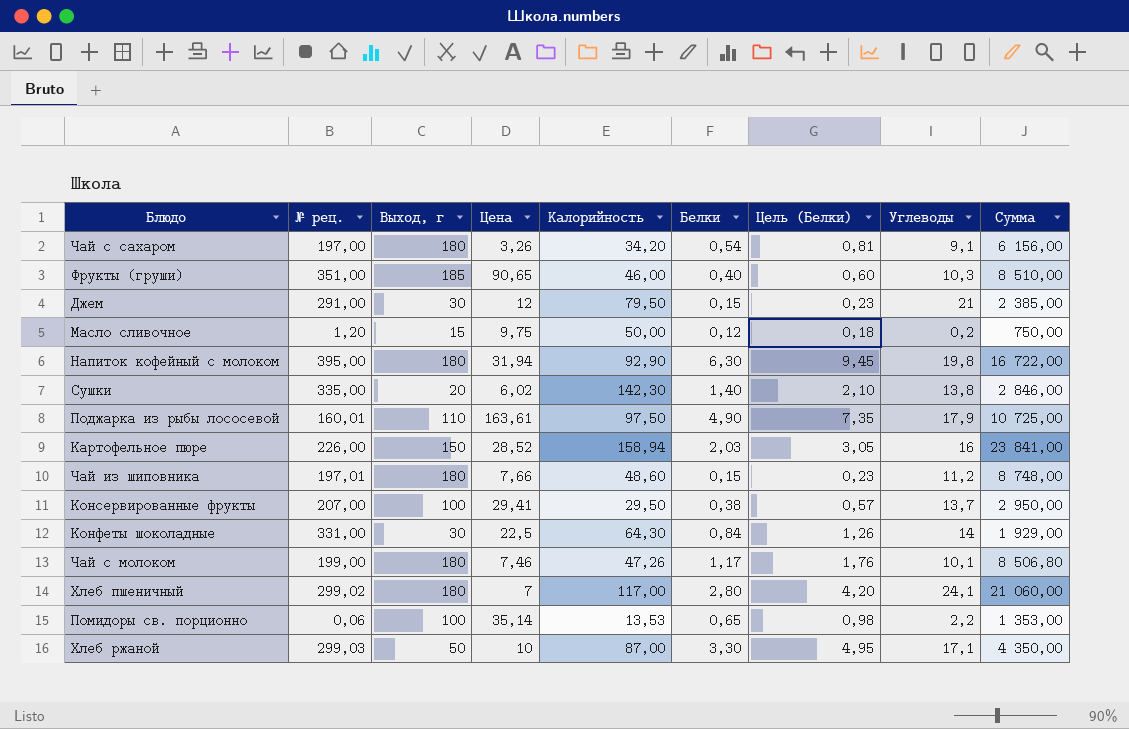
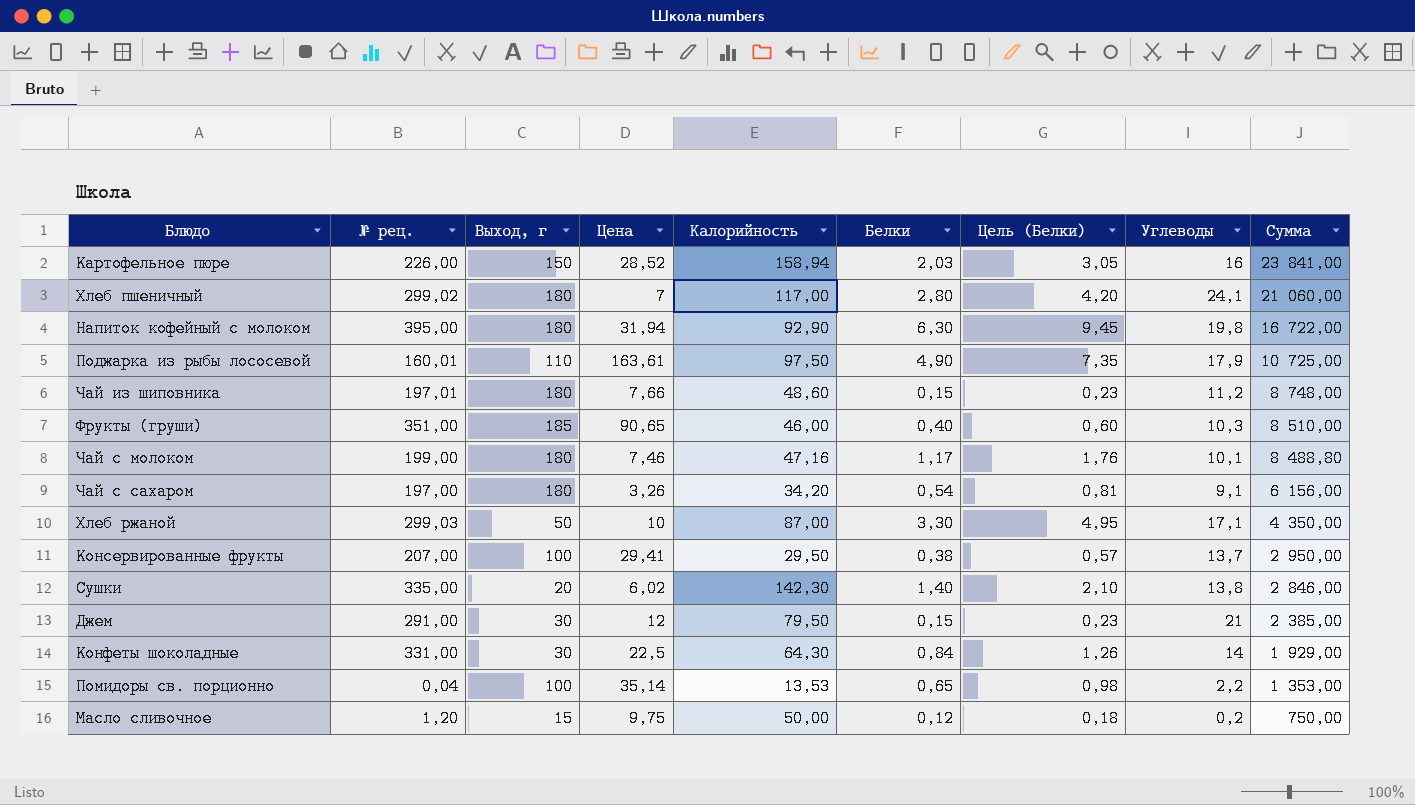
row order: none -> Сумма descending
Чай с молоком | Калорийность: 47,26 -> 47,16
Чай с молоком | Сумма: 8 506,80 -> 8 488,80
Помидоры св. порционно | № рец.: 0,06 -> 0,04

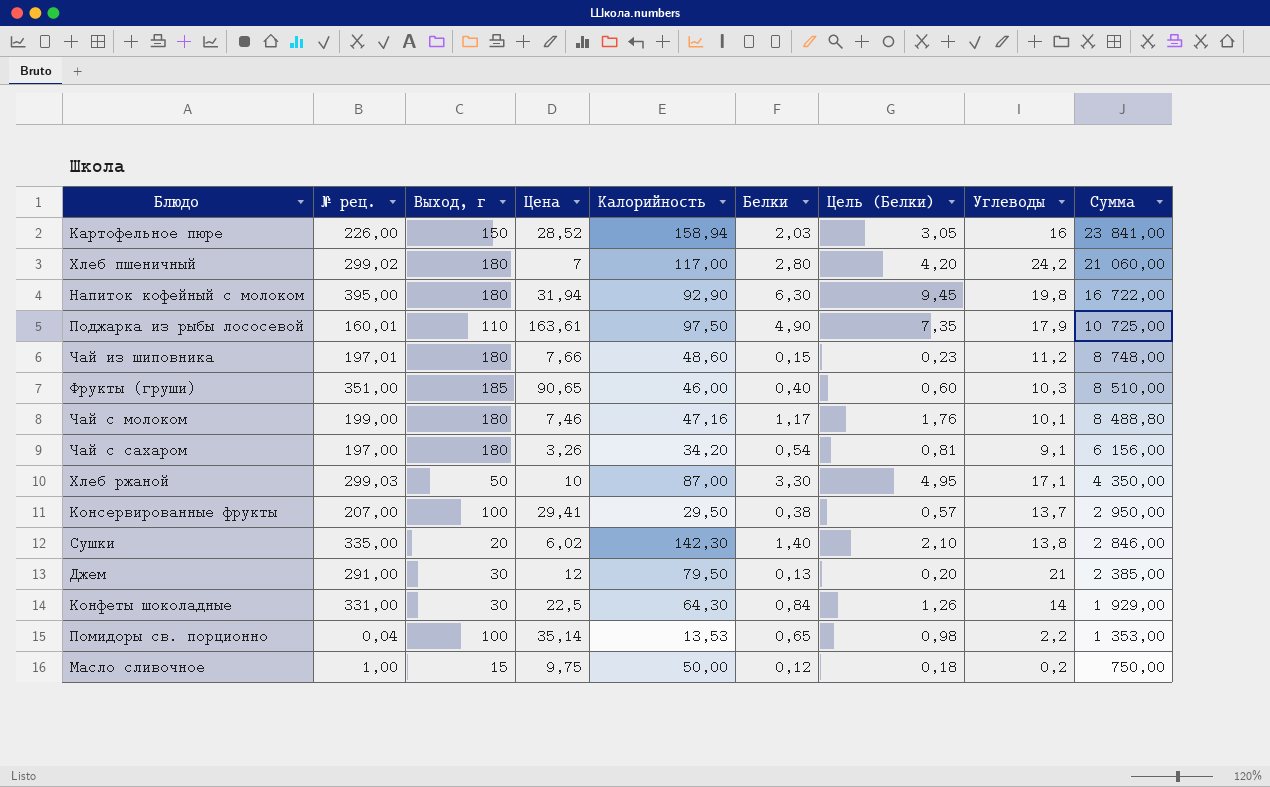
Хлеб пшеничный | Углеводы: 24,1 -> 24,2
Джем | Белки: 0,15 -> 0,13
Джем | Цель (Белки): 0,23 -> 0,20
Масло сливочное | № рец.: 1,20 -> 1,00

